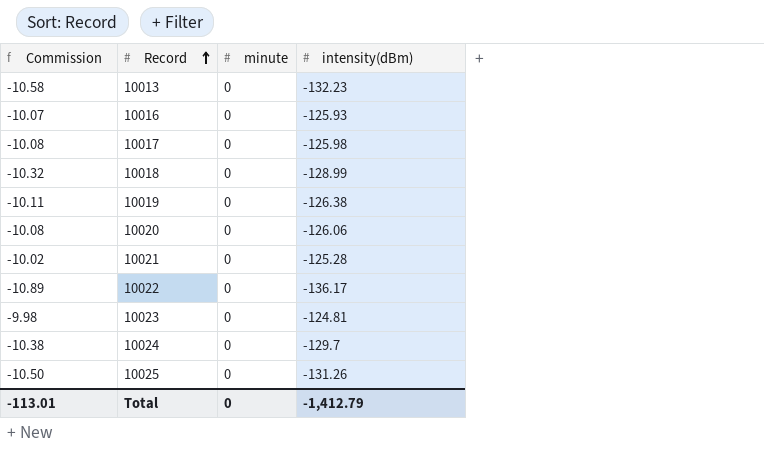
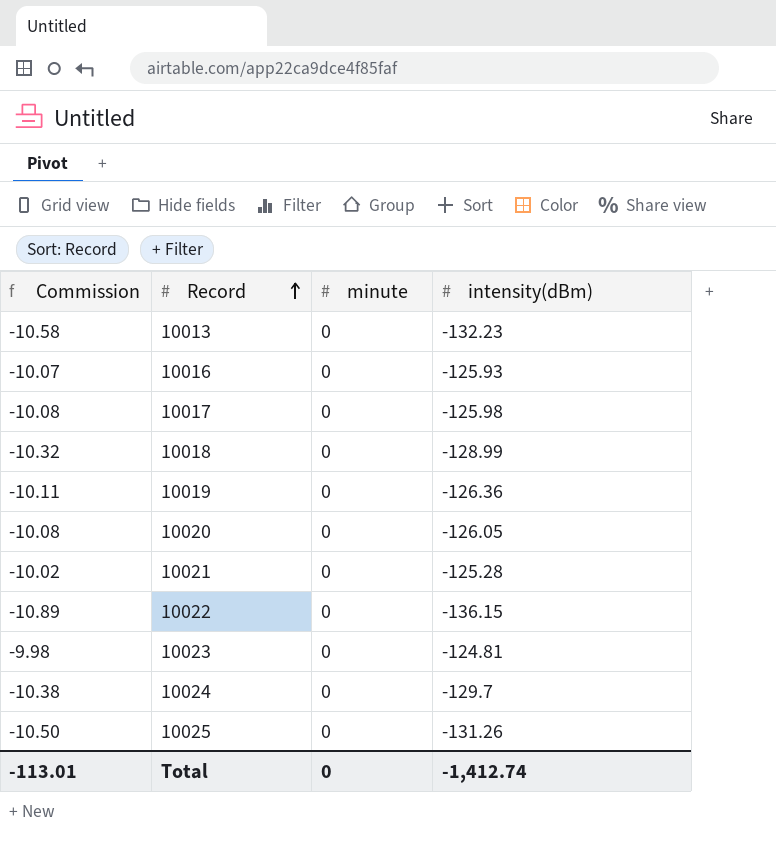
10019 | intensity(dBm): -126.38 -> -126.36
10020 | intensity(dBm): -126.06 -> -126.05
10022 | intensity(dBm): -136.17 -> -136.15
Total | intensity(dBm): -1,412.79 -> -1,412.74

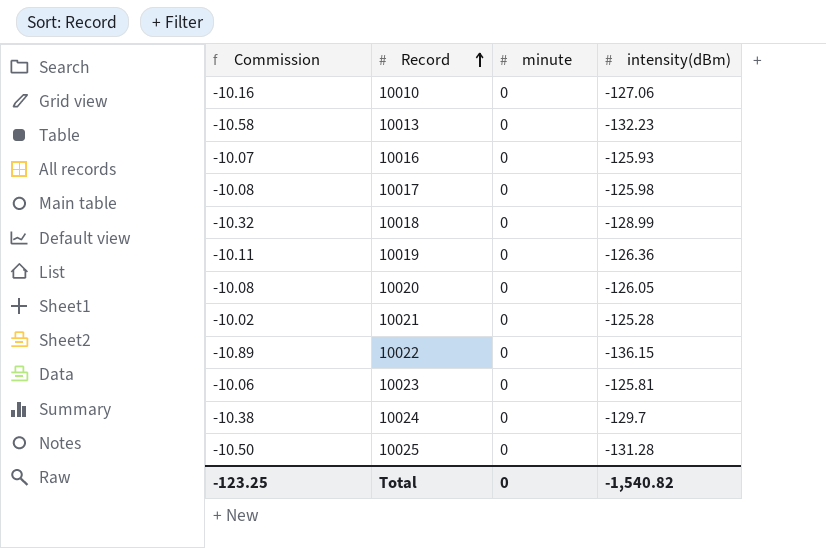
row 10010: none -> -10.16 | 0 | -127.06
10023 | Commission: -9.98 -> -10.06
10023 | intensity(dBm): -124.81 -> -125.81
10025 | intensity(dBm): -131.26 -> -131.28
Total | Commission: -113.01 -> -123.25
Total | intensity(dBm): -1,412.74 -> -1,540.82

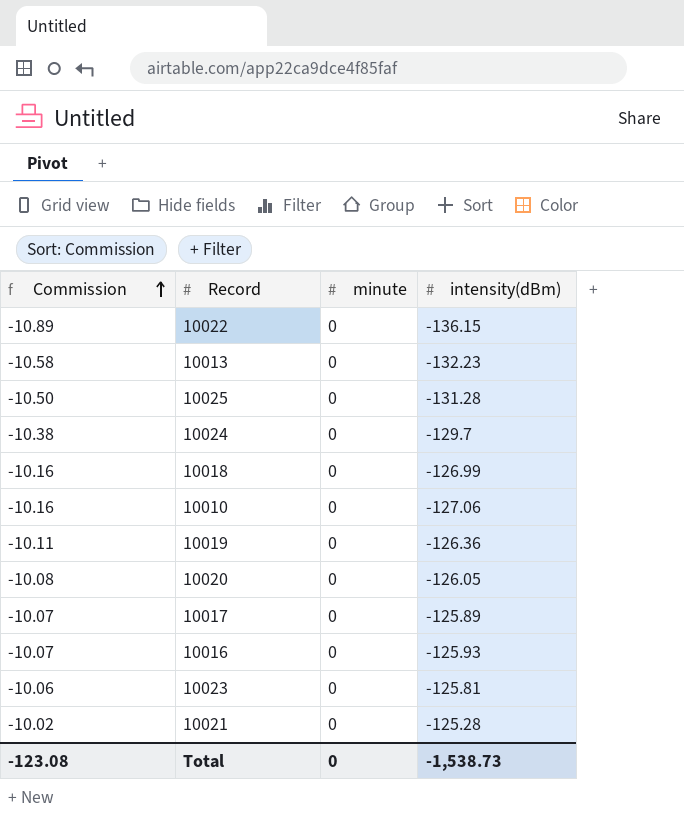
row order: Record ascending -> Commission ascending
10018 | Commission: -10.32 -> -10.16
10018 | intensity(dBm): -128.99 -> -126.99
10017 | Commission: -10.08 -> -10.07
10017 | intensity(dBm): -125.98 -> -125.89
Total | Commission: -123.25 -> -123.08
Total | intensity(dBm): -1,540.82 -> -1,538.73

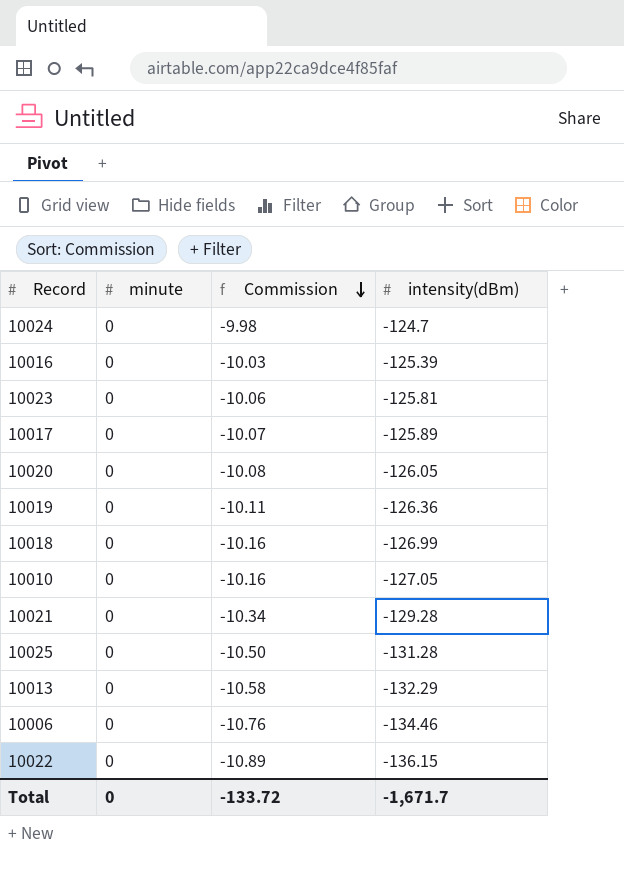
row order: Commission ascending -> Commission descending
column Commission | position: 1 -> 3
10024 | Commission: -10.38 -> -9.98
10024 | intensity(dBm): -129.7 -> -124.7
10016 | Commission: -10.07 -> -10.03
10016 | intensity(dBm): -125.93 -> -125.39
10010 | intensity(dBm): -127.06 -> -127.05
10021 | Commission: -10.02 -> -10.34
10021 | intensity(dBm): -125.28 -> -129.28
10013 | intensity(dBm): -132.23 -> -132.29
row 10006: none -> 0 | -10.76 | -134.46
Total | Commission: -123.08 -> -133.72
Total | intensity(dBm): -1,538.73 -> -1,671.7

